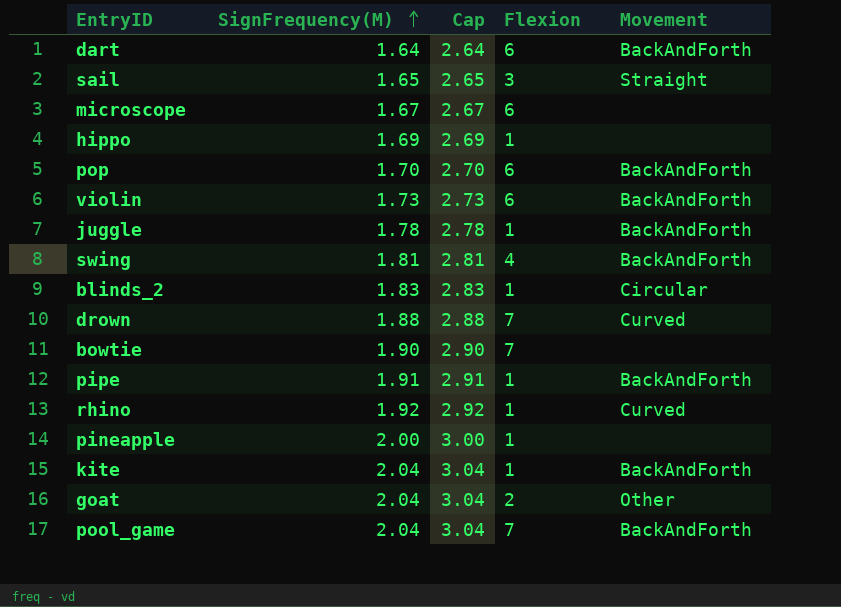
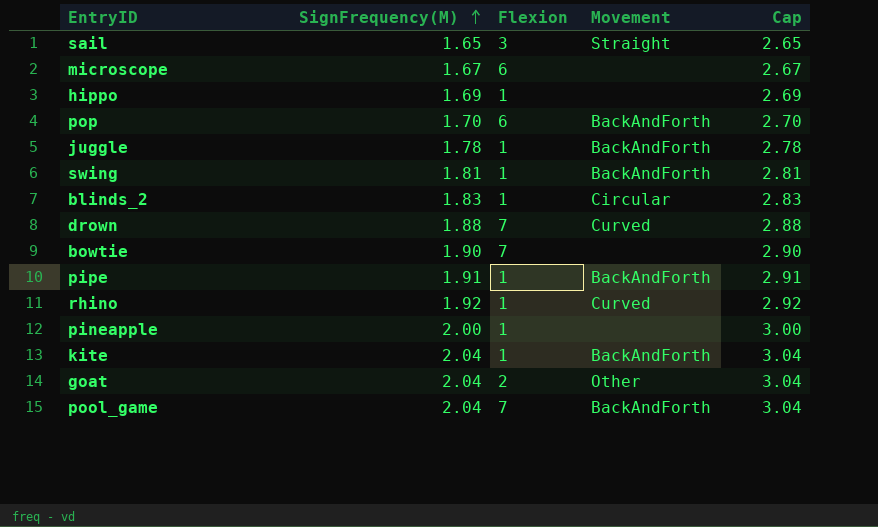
column Cap | position: 3 -> 5
row dart: 1.64 | 2.64 | 6 | BackAndForth -> none
row violin: 1.73 | 2.73 | 6 | BackAndForth -> none
swing | Flexion: 4 -> 1

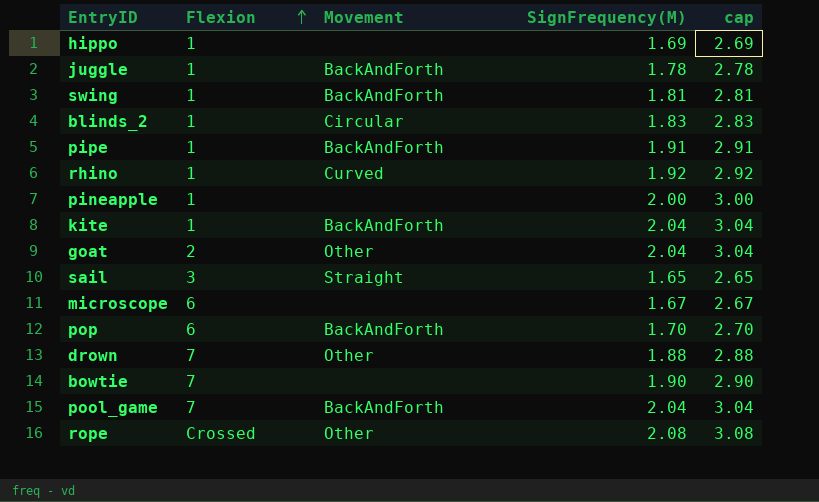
row order: SignFrequency(M) ascending -> Flexion ascending
column SignFrequency(M) | position: 2 -> 4
column name: Cap -> cap
drown | Movement: Curved -> Other
row rope: none -> Crossed | Other | 2.08 | 3.08

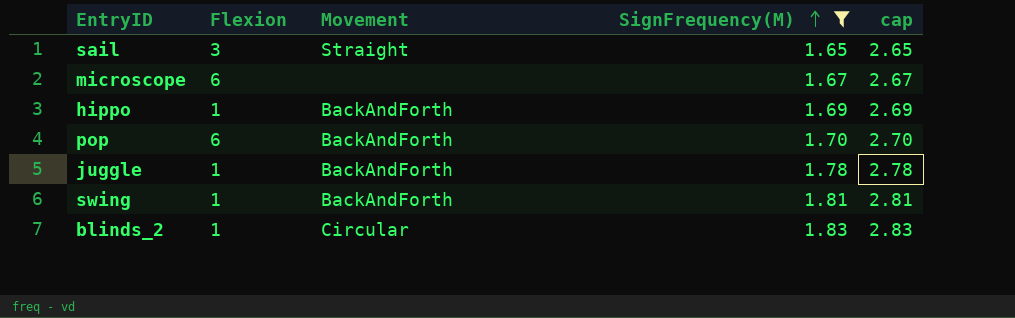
filter: none -> SignFrequency(M) <= 1.83
row order: Flexion ascending -> SignFrequency(M) ascending
hippo | Movement: none -> BackAndForth

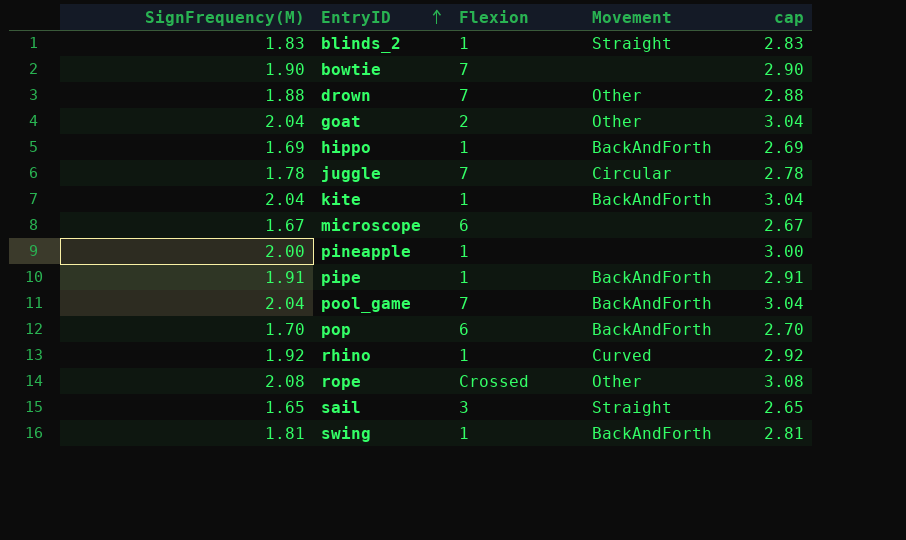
filter: SignFrequency(M) <= 1.83 -> none
row order: SignFrequency(M) ascending -> EntryID ascending
column SignFrequency(M) | position: 4 -> 1
blinds_2 | Movement: Circular -> Straight
juggle | Flexion: 1 -> 7
juggle | Movement: BackAndForth -> Circular

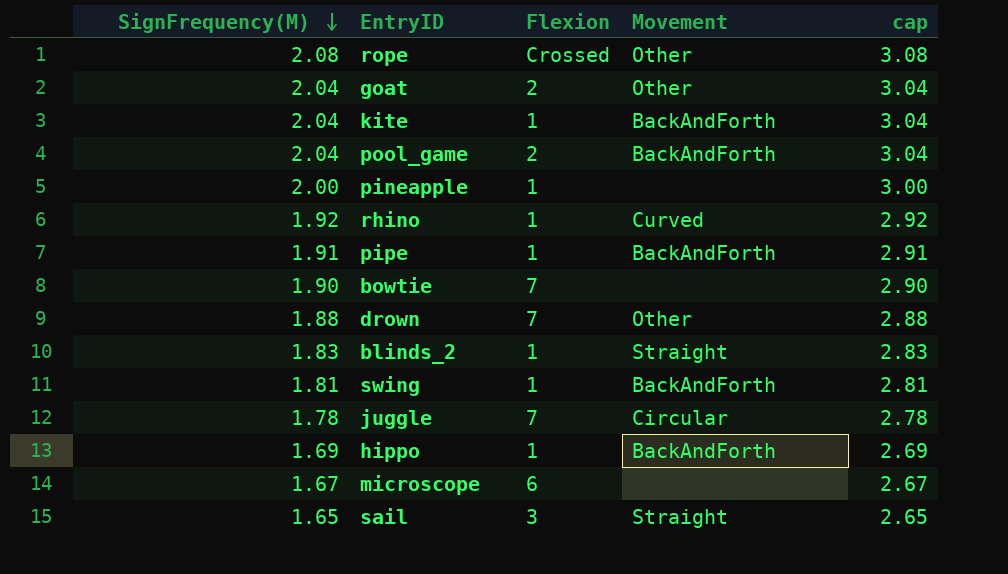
row order: EntryID ascending -> SignFrequency(M) descending
row pop: 1.70 | 6 | BackAndForth | 2.70 -> none
pool_game | Flexion: 7 -> 2

